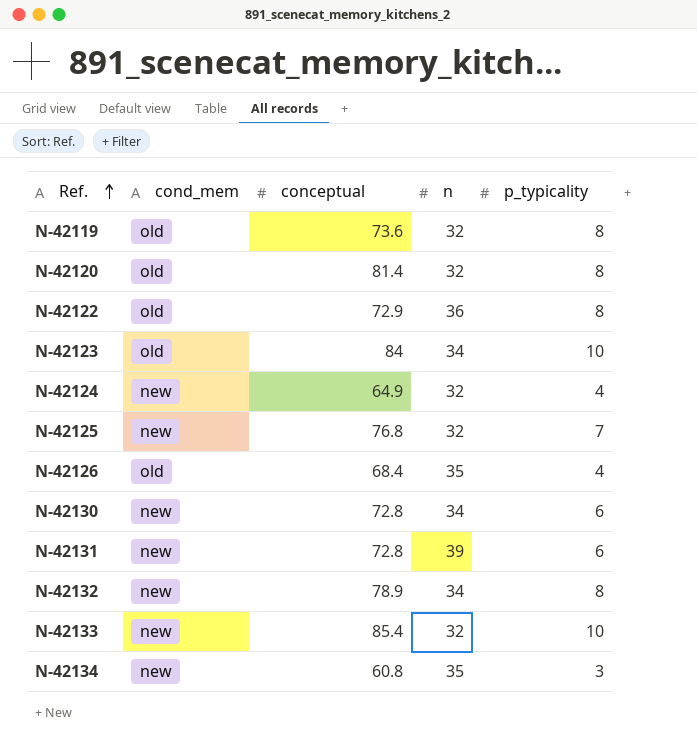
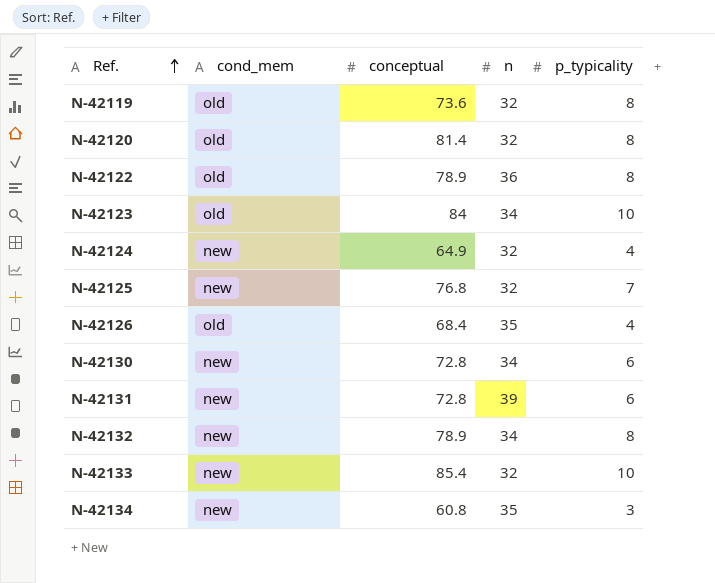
N-42122 | conceptual: 72.9 -> 78.9

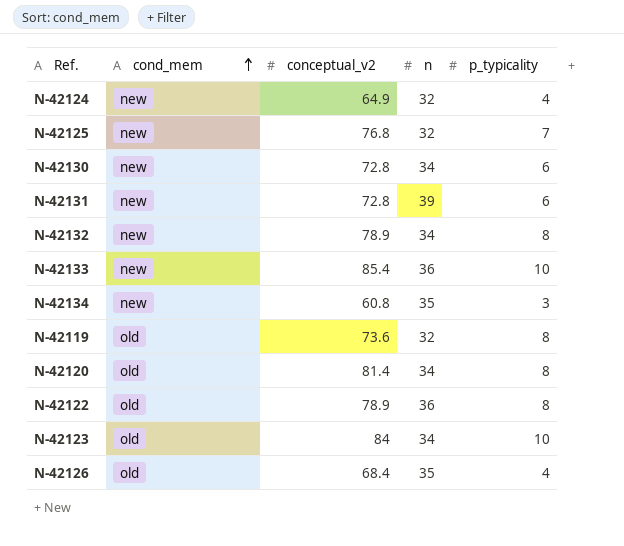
row order: Ref. ascending -> cond_mem ascending
column name: conceptual -> conceptual_v2
N-42133 | n: 32 -> 36
N-42120 | n: 32 -> 34

